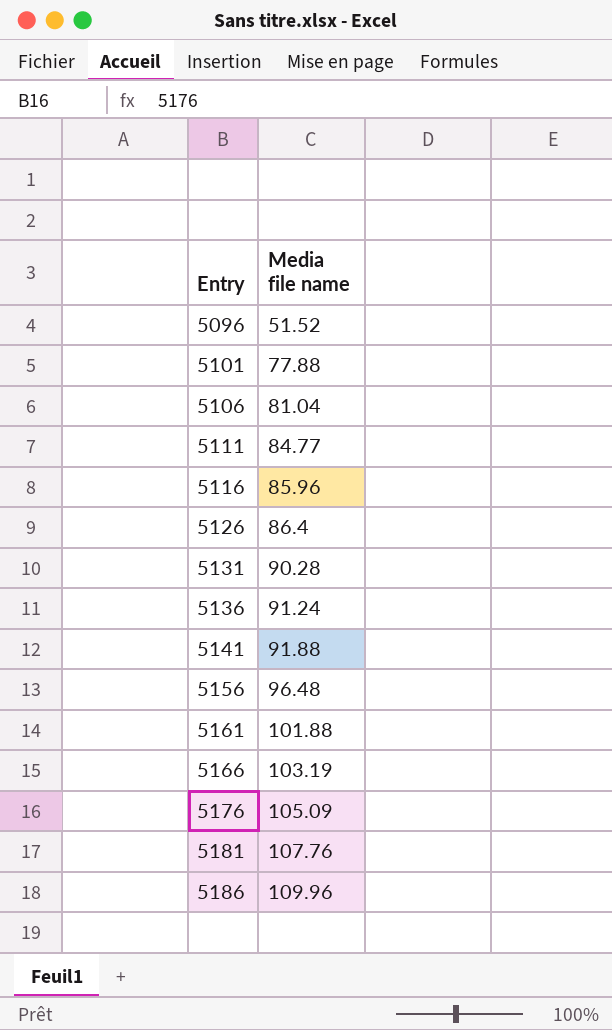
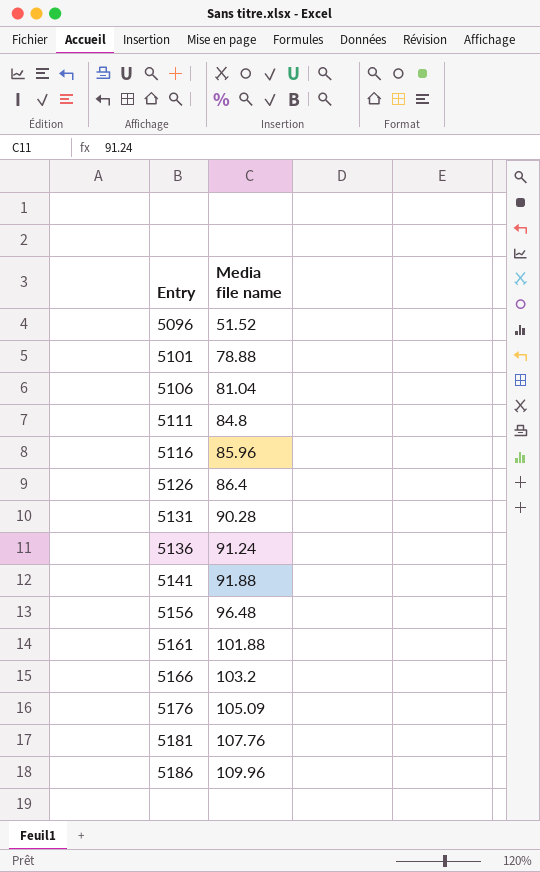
5101 | Media file name: 77.88 -> 78.88
5111 | Media file name: 84.77 -> 84.8
5166 | Media file name: 103.19 -> 103.2

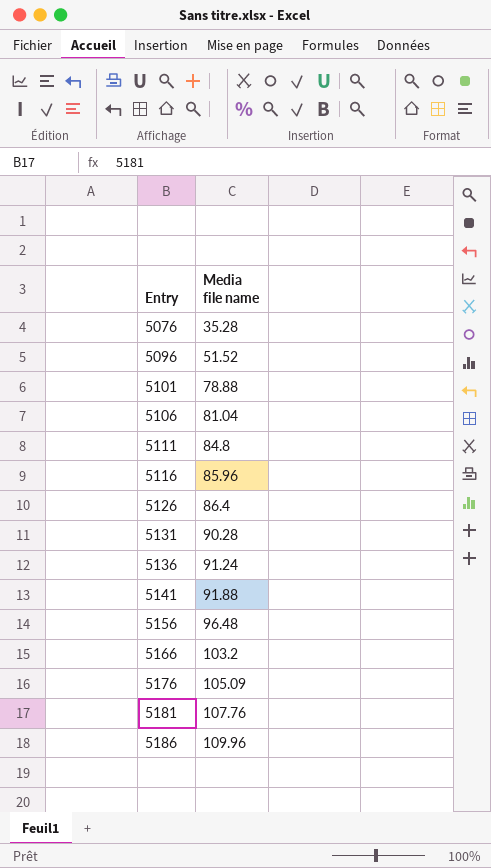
row 5161: 101.88 -> none
row 5076: none -> 35.28

